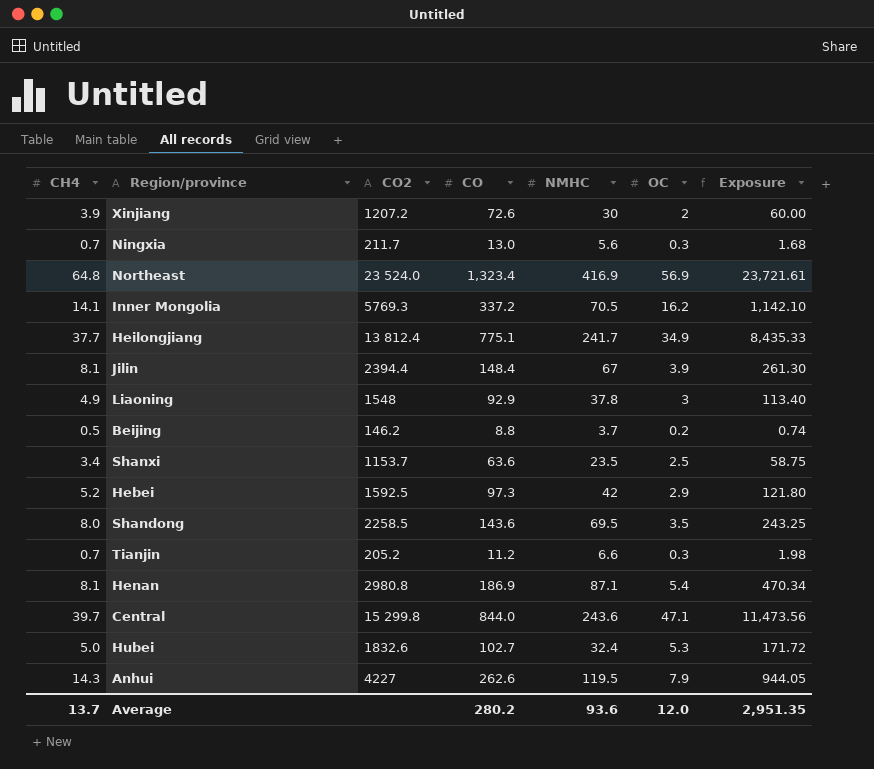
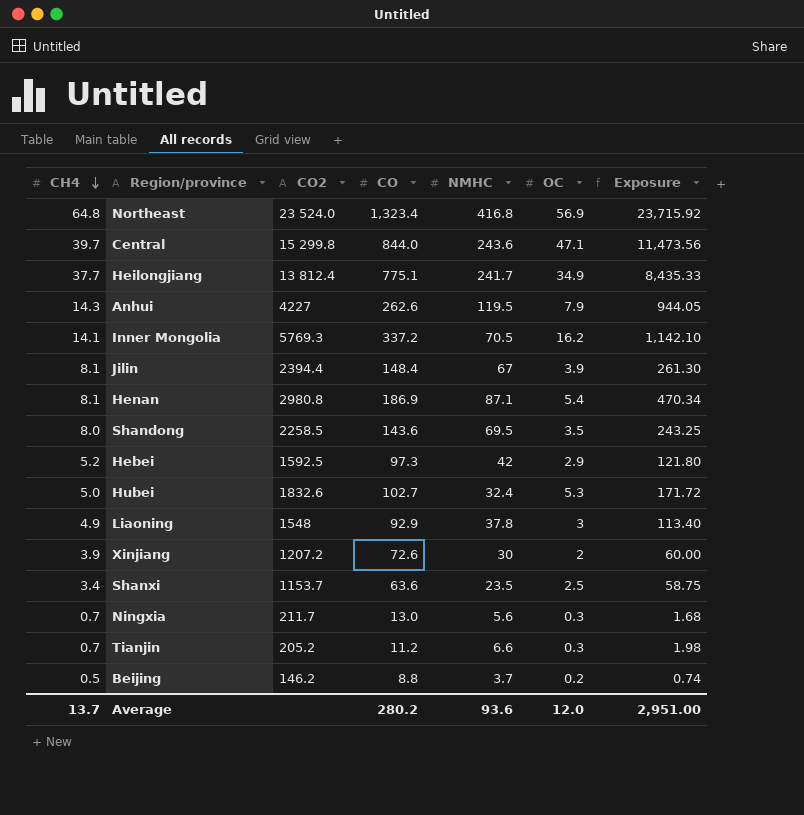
row order: none -> CH4 descending
Northeast | NMHC: 416.9 -> 416.8
Northeast | Exposure: 23,721.61 -> 23,715.92
Average | Exposure: 2,951.35 -> 2,951.00

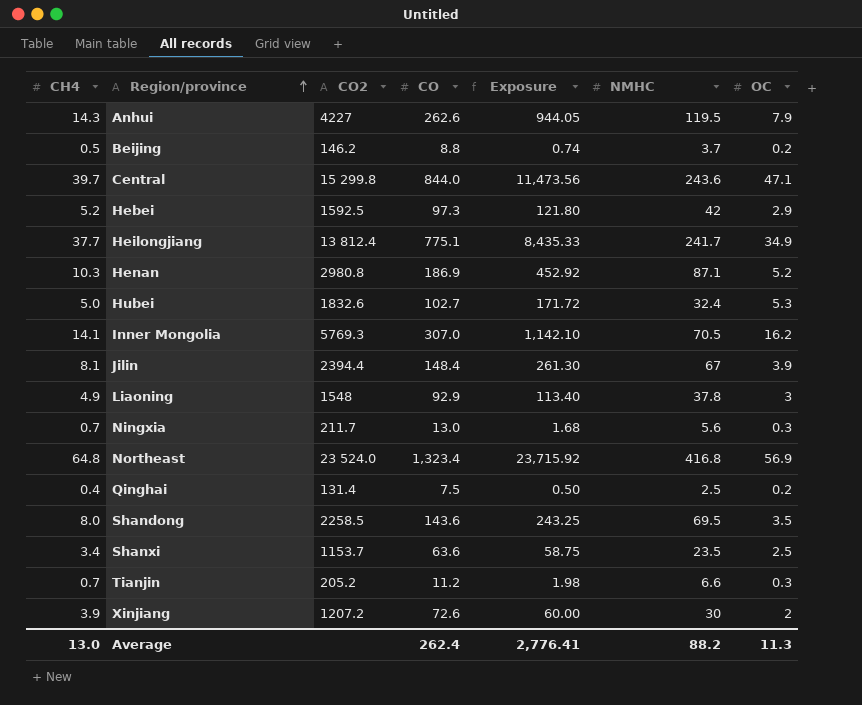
row order: CH4 descending -> Region/province ascending
column Exposure | position: 7 -> 5
Henan | CH4: 8.1 -> 10.3
Henan | Exposure: 470.34 -> 452.92
Henan | OC: 5.4 -> 5.2
Inner Mongolia | CO: 337.2 -> 307.0
row Qinghai: none -> 0.4 | 131.4 | 7.5 | 0.50 | 2.5 | 0.2
Average | CH4: 13.7 -> 13.0
Average | CO: 280.2 -> 262.4
Average | Exposure: 2,951.00 -> 2,776.41
Average | NMHC: 93.6 -> 88.2
Average | OC: 12.0 -> 11.3

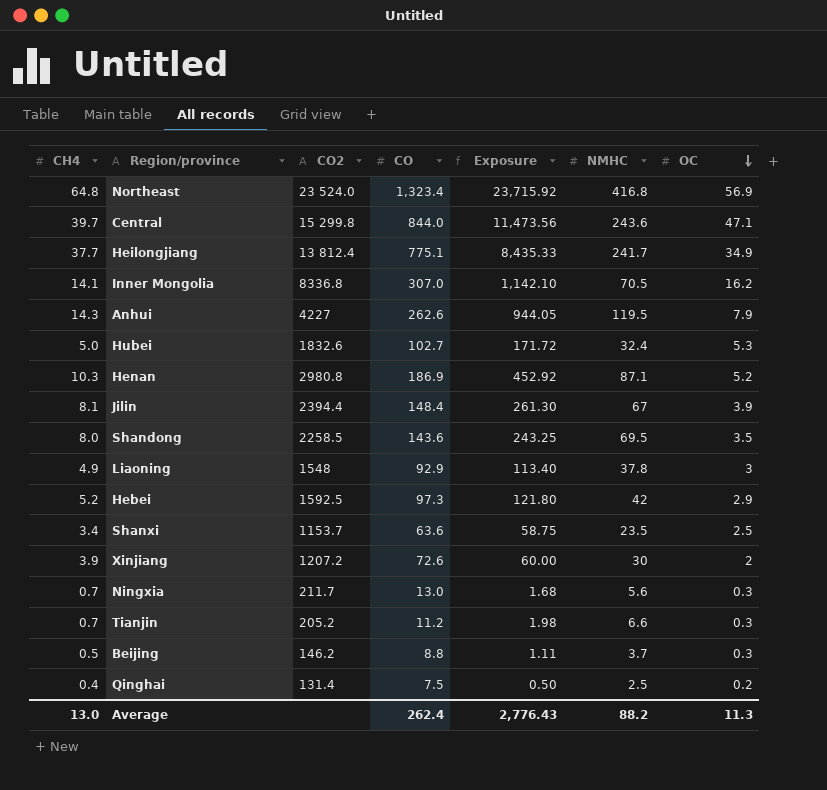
row order: Region/province ascending -> OC descending
Inner Mongolia | CO2: 5769.3 -> 8336.8
Beijing | Exposure: 0.74 -> 1.11
Beijing | OC: 0.2 -> 0.3
Average | Exposure: 2,776.41 -> 2,776.43

